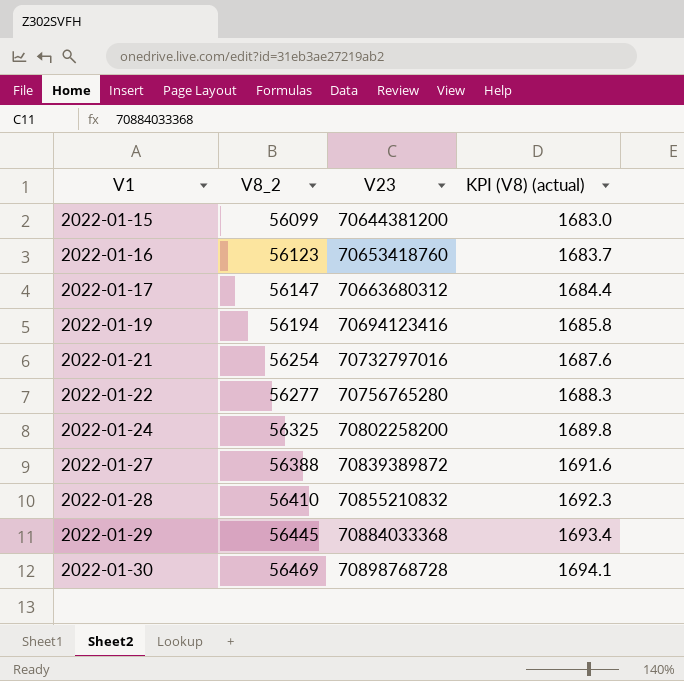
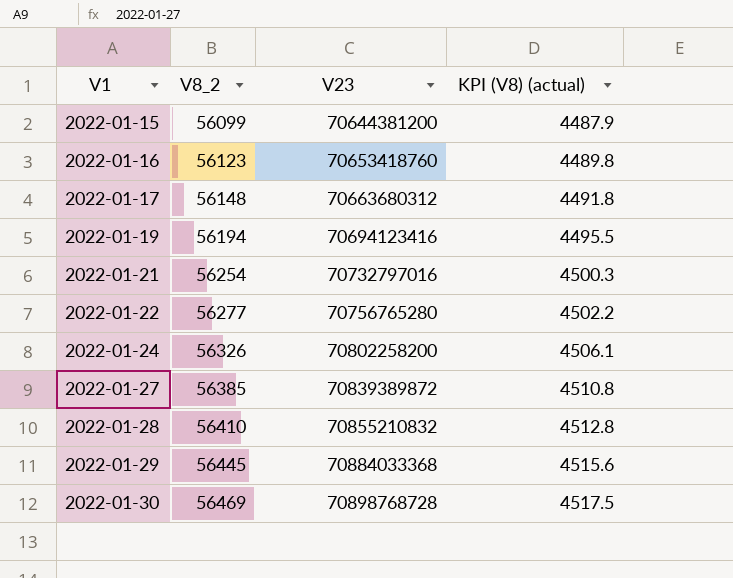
column KPI (V8) (actual) | formula: [V8_2] * 0.03 -> [V8_2] * 0.08
2022-01-17 | V8_2: 56147 -> 56148
2022-01-24 | V8_2: 56325 -> 56326
2022-01-27 | V8_2: 56388 -> 56385

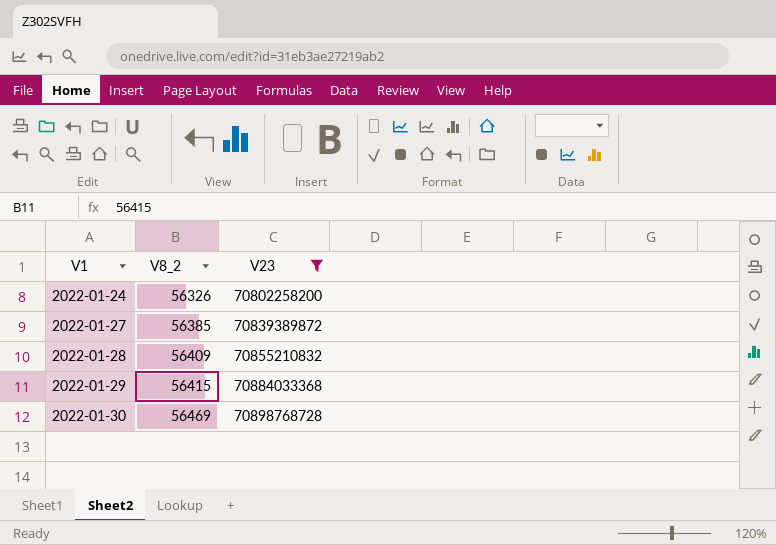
filter: none -> V23 >= 70802258200
column KPI (V8) (actual) | formula: [V8_2] * 0.08 -> none
2022-01-28 | V8_2: 56410 -> 56409
2022-01-29 | V8_2: 56445 -> 56415

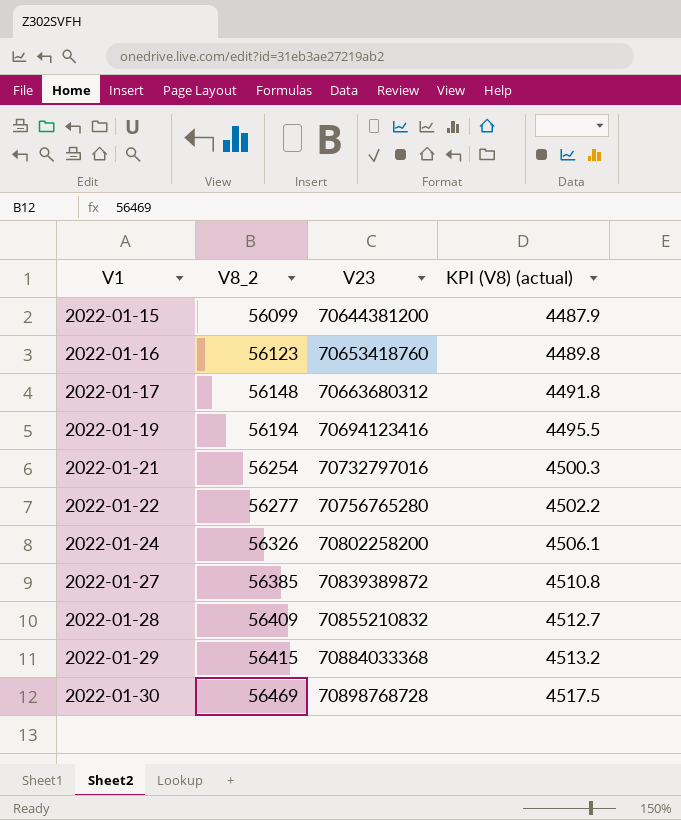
filter: V23 >= 70802258200 -> none
column KPI (V8) (actual) | formula: none -> [V8_2] * 0.08

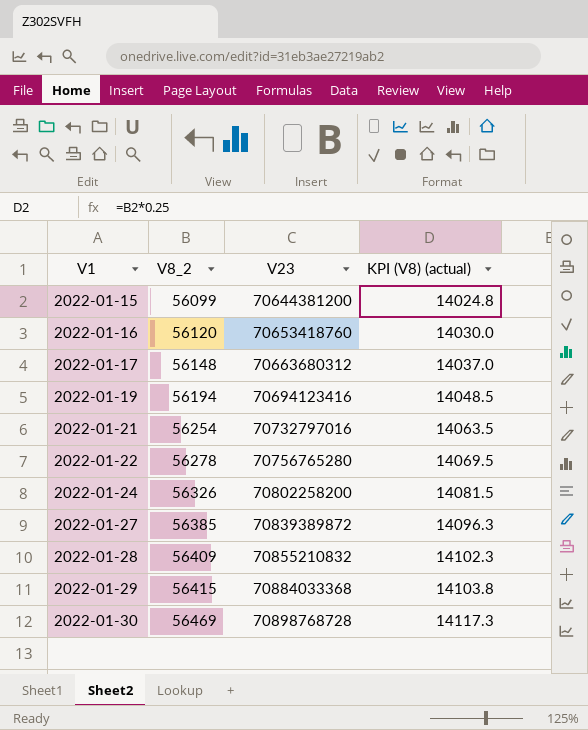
column KPI (V8) (actual) | formula: [V8_2] * 0.08 -> [V8_2] * 0.25
2022-01-16 | V8_2: 56123 -> 56120
2022-01-22 | V8_2: 56277 -> 56278

